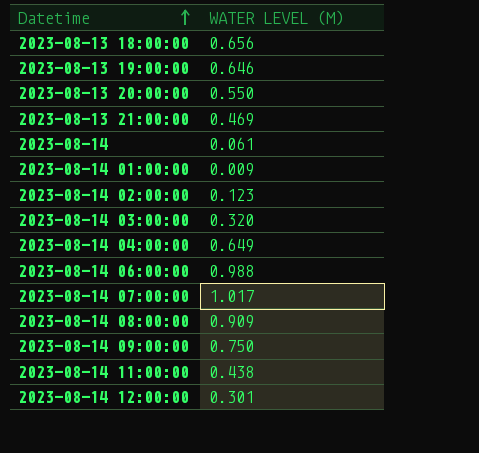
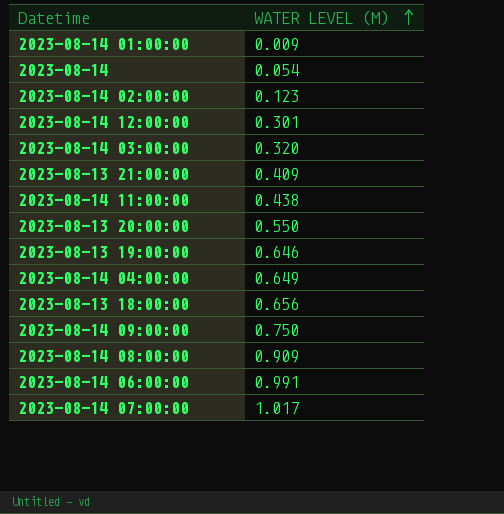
row order: Datetime ascending -> WATER LEVEL (M) ascending
2023-08-14 | WATER LEVEL (M): 0.061 -> 0.054
2023-08-13 21:00:00 | WATER LEVEL (M): 0.469 -> 0.409
2023-08-14 06:00:00 | WATER LEVEL (M): 0.988 -> 0.991

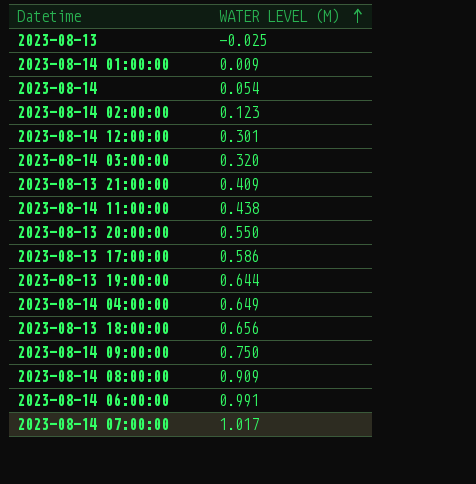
row 2023-08-13: none -> -0.025
row 2023-08-13 17:00:00: none -> 0.586
2023-08-13 19:00:00 | WATER LEVEL (M): 0.646 -> 0.644

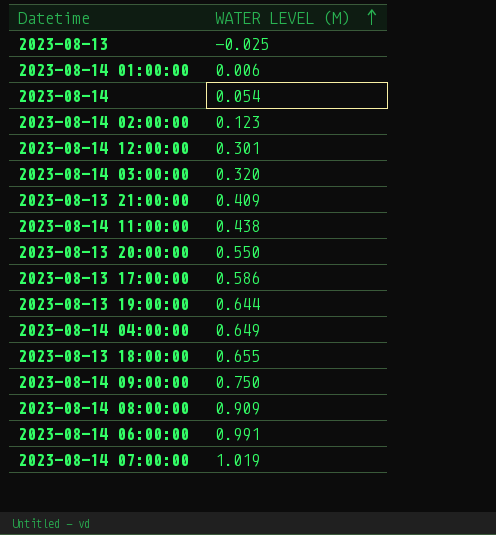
2023-08-14 01:00:00 | WATER LEVEL (M): 0.009 -> 0.006
2023-08-13 18:00:00 | WATER LEVEL (M): 0.656 -> 0.655
2023-08-14 07:00:00 | WATER LEVEL (M): 1.017 -> 1.019

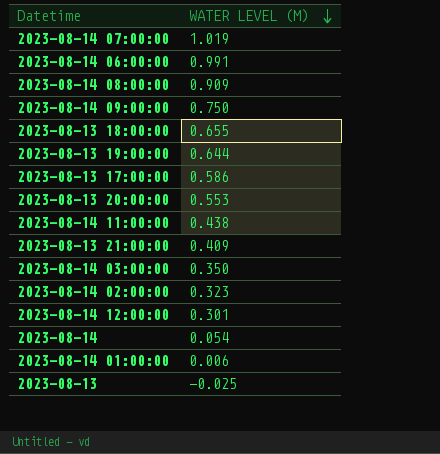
row order: WATER LEVEL (M) ascending -> WATER LEVEL (M) descending
row 2023-08-14 04:00:00: 0.649 -> none
2023-08-13 20:00:00 | WATER LEVEL (M): 0.550 -> 0.553
2023-08-14 03:00:00 | WATER LEVEL (M): 0.320 -> 0.350
2023-08-14 02:00:00 | WATER LEVEL (M): 0.123 -> 0.323

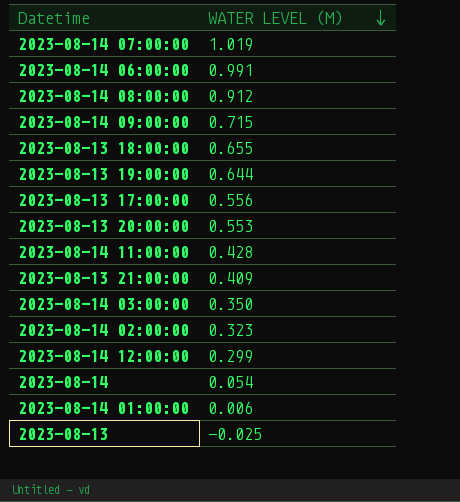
2023-08-14 08:00:00 | WATER LEVEL (M): 0.909 -> 0.912
2023-08-14 09:00:00 | WATER LEVEL (M): 0.750 -> 0.715
2023-08-13 17:00:00 | WATER LEVEL (M): 0.586 -> 0.556
2023-08-14 11:00:00 | WATER LEVEL (M): 0.438 -> 0.428
2023-08-14 12:00:00 | WATER LEVEL (M): 0.301 -> 0.299

